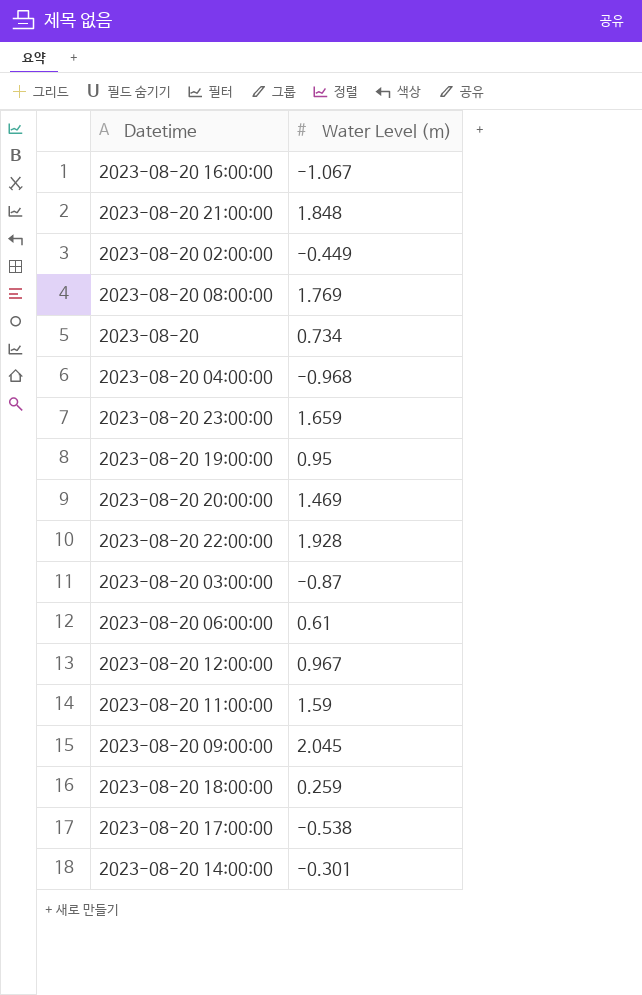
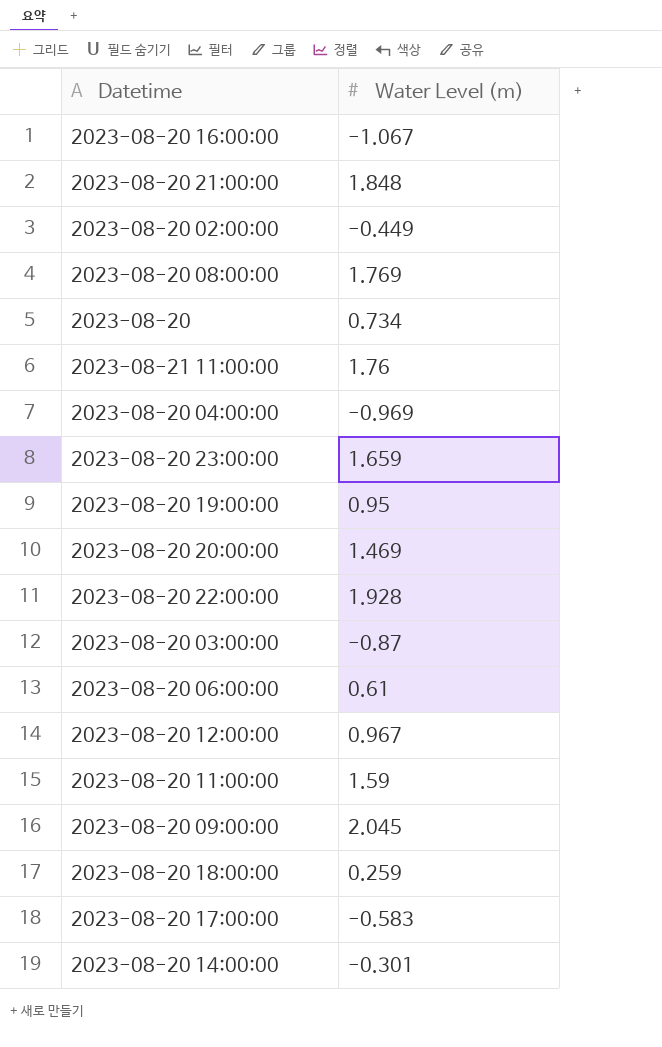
row 2023-08-21 11:00:00: none -> 1.76
2023-08-20 04:00:00 | Water Level (m): -0.968 -> -0.969
2023-08-20 17:00:00 | Water Level (m): -0.538 -> -0.583

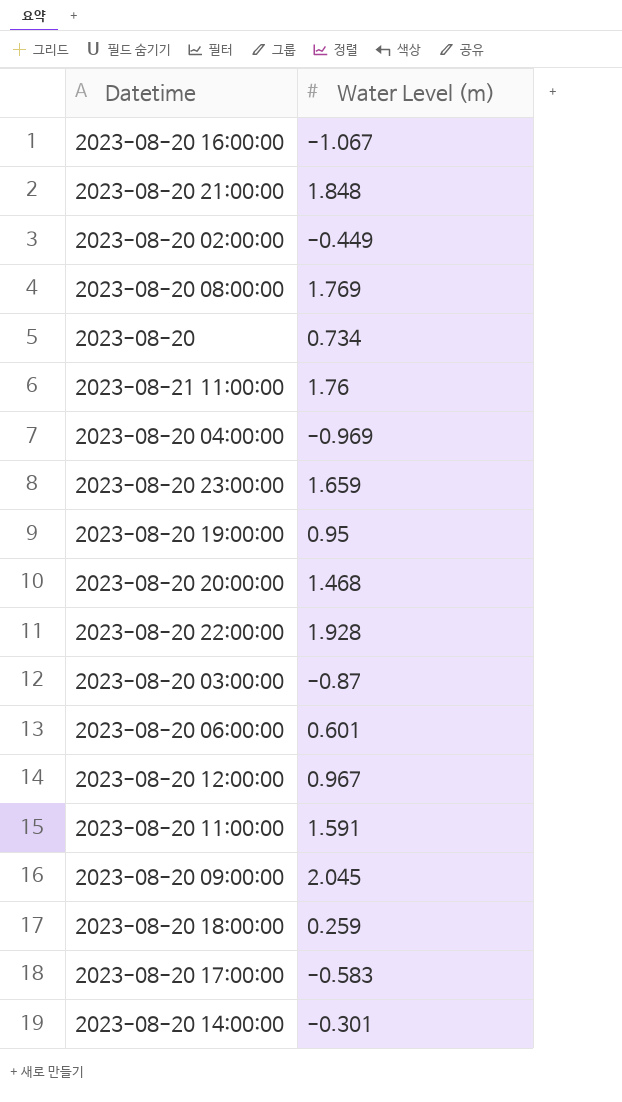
2023-08-20 20:00:00 | Water Level (m): 1.469 -> 1.468
2023-08-20 06:00:00 | Water Level (m): 0.61 -> 0.601
2023-08-20 11:00:00 | Water Level (m): 1.59 -> 1.591

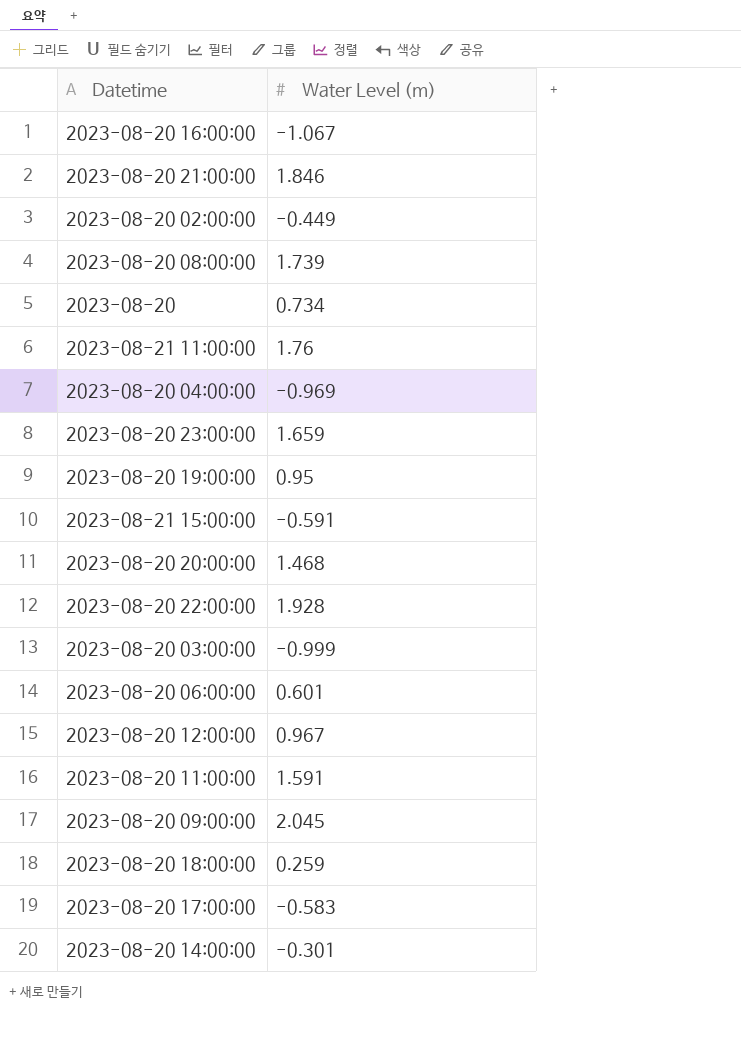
2023-08-20 21:00:00 | Water Level (m): 1.848 -> 1.846
2023-08-20 08:00:00 | Water Level (m): 1.769 -> 1.739
row 2023-08-21 15:00:00: none -> -0.591
2023-08-20 03:00:00 | Water Level (m): -0.87 -> -0.999

